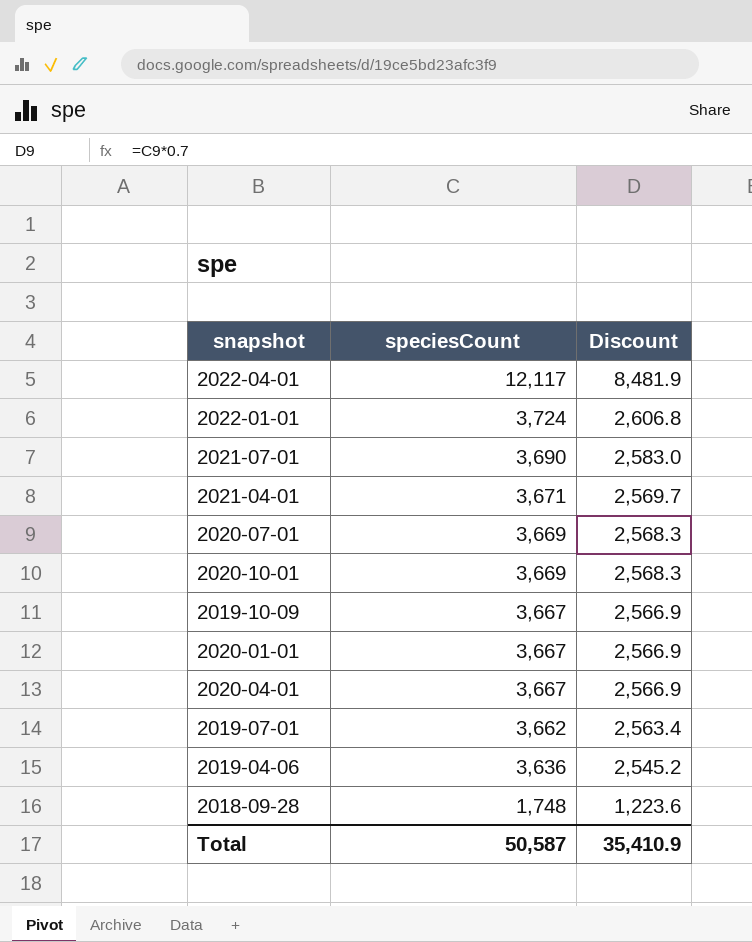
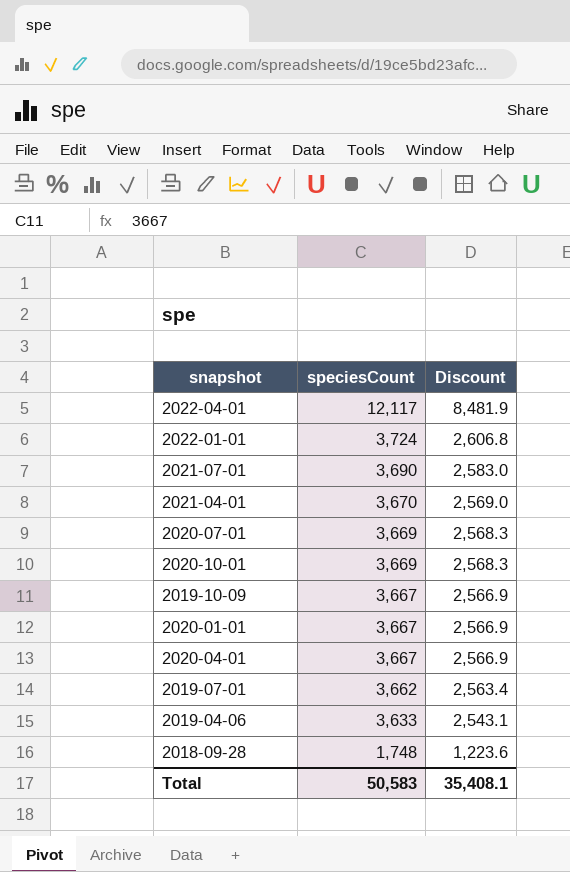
2021-04-01 | speciesCount: 3,671 -> 3,670
2021-04-01 | Discount: 2,569.7 -> 2,569.0
2019-04-06 | speciesCount: 3,636 -> 3,633
2019-04-06 | Discount: 2,545.2 -> 2,543.1
Total | speciesCount: 50,587 -> 50,583
Total | Discount: 35,410.9 -> 35,408.1

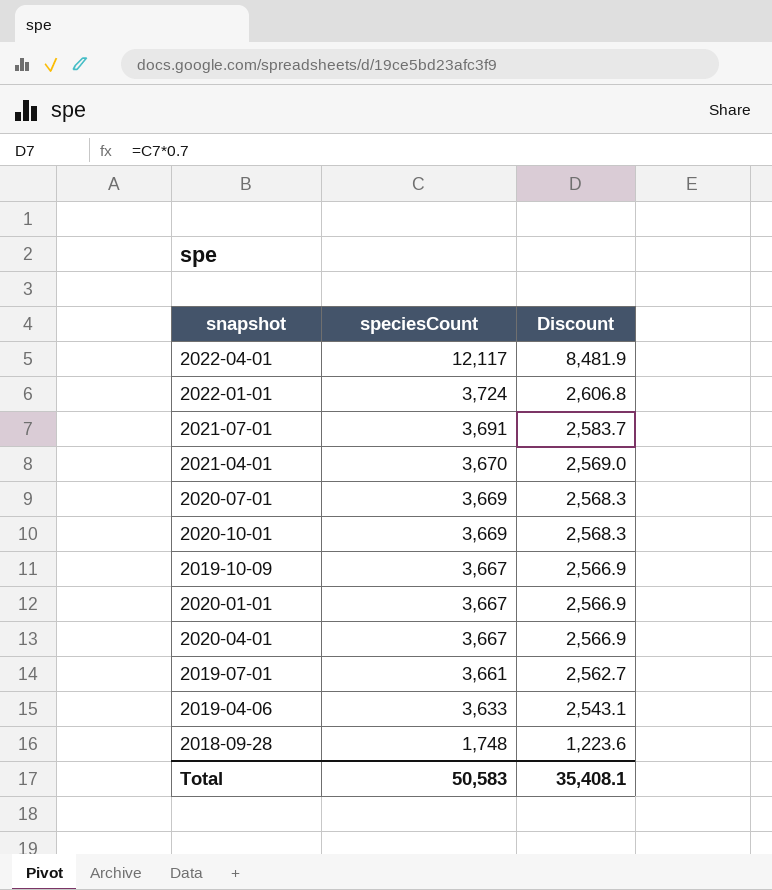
2021-07-01 | speciesCount: 3,690 -> 3,691
2021-07-01 | Discount: 2,583.0 -> 2,583.7
2019-07-01 | speciesCount: 3,662 -> 3,661
2019-07-01 | Discount: 2,563.4 -> 2,562.7

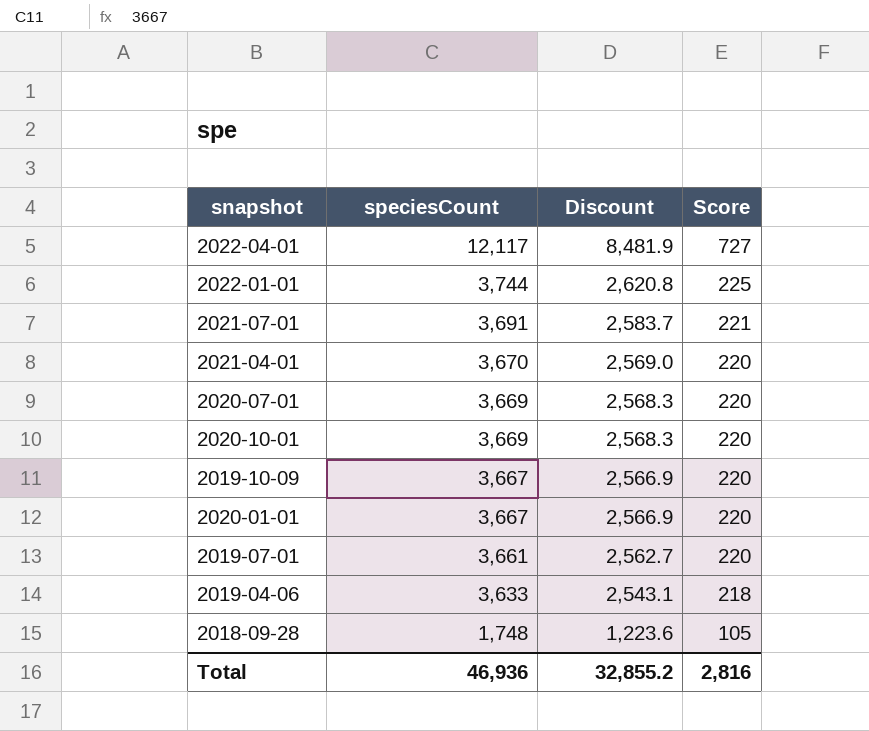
column Score | formula: none -> [speciesCount] * 0.06
row 2020-04-01: 3,667 | 2,566.9 -> none
2022-01-01 | speciesCount: 3,724 -> 3,744
2022-01-01 | Discount: 2,606.8 -> 2,620.8
Total | speciesCount: 50,583 -> 46,936
Total | Discount: 35,408.1 -> 32,855.2

